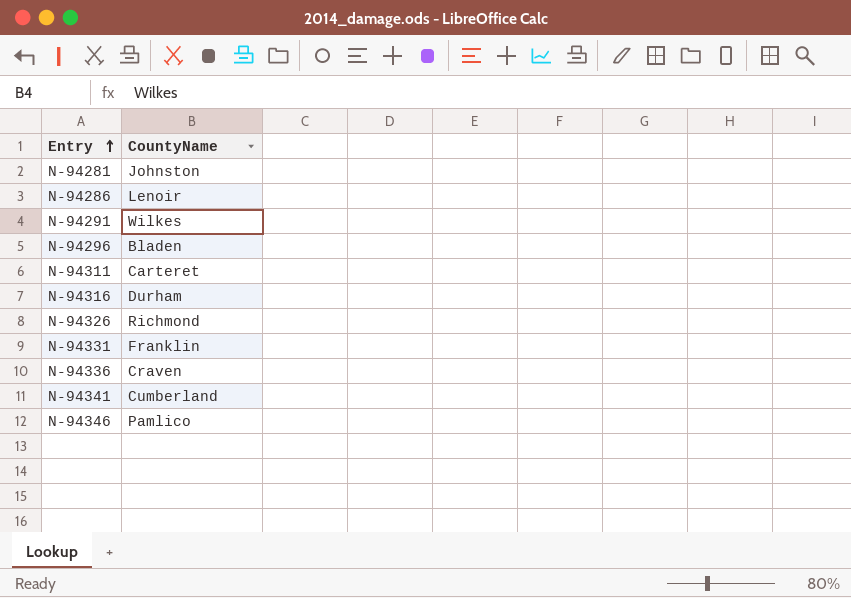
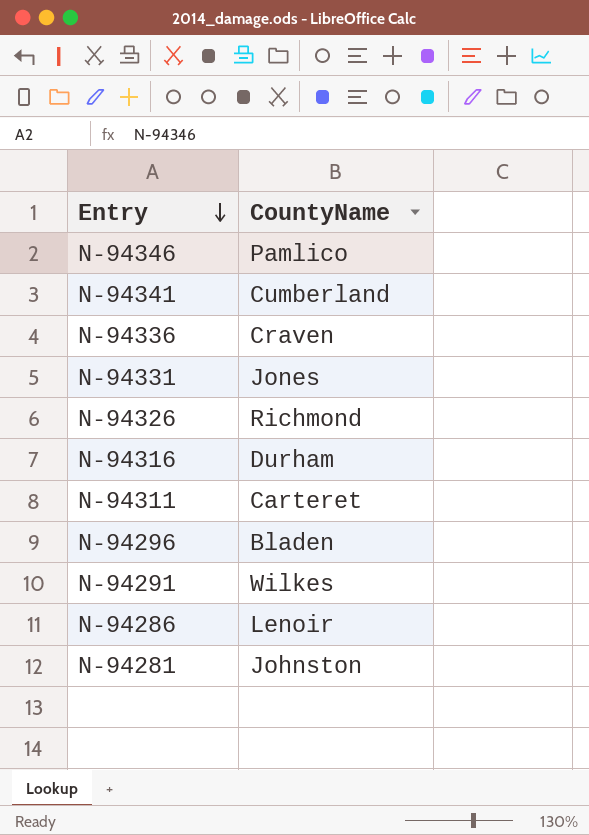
row order: Entry ascending -> Entry descending
N-94331 | CountyName: Franklin -> Jones

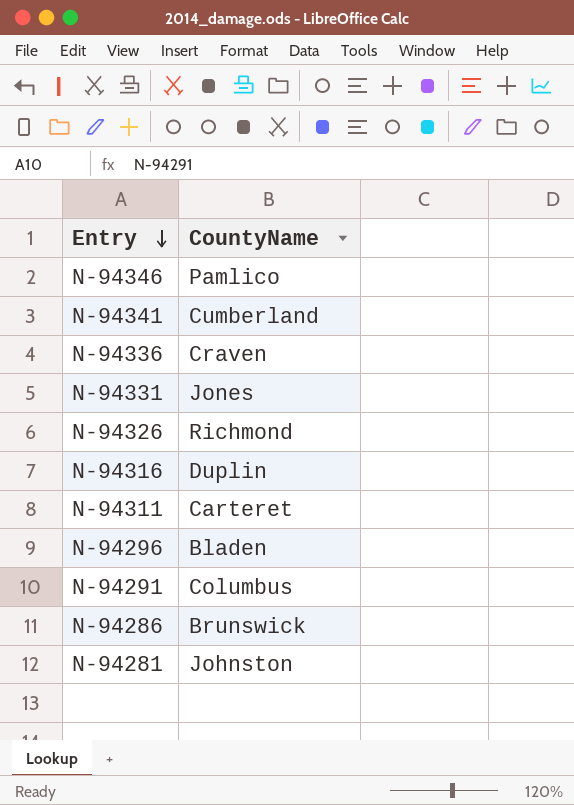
N-94316 | CountyName: Durham -> Duplin
N-94291 | CountyName: Wilkes -> Columbus
N-94286 | CountyName: Lenoir -> Brunswick

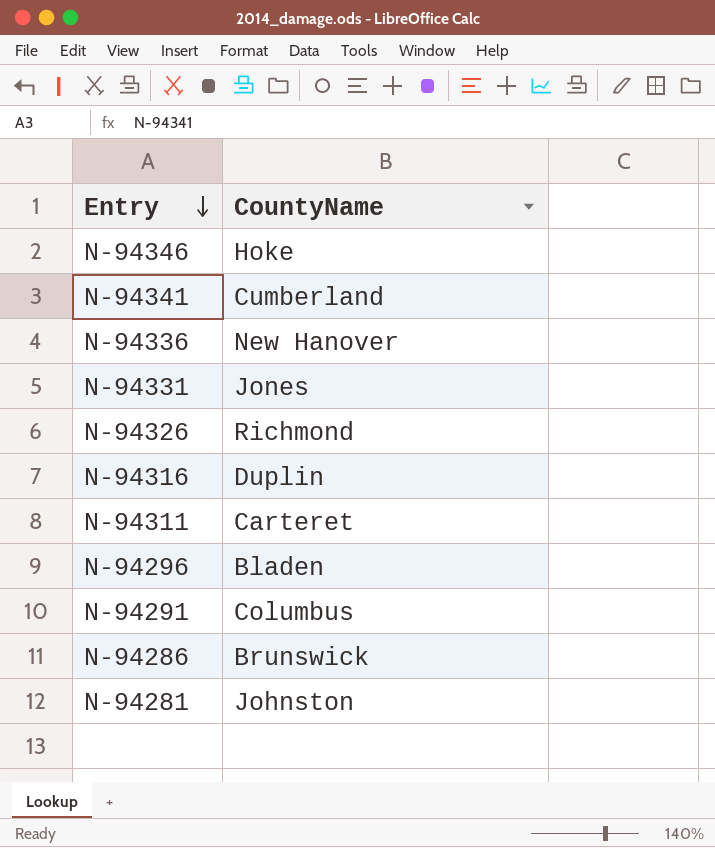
N-94346 | CountyName: Pamlico -> Hoke
N-94336 | CountyName: Craven -> New Hanover

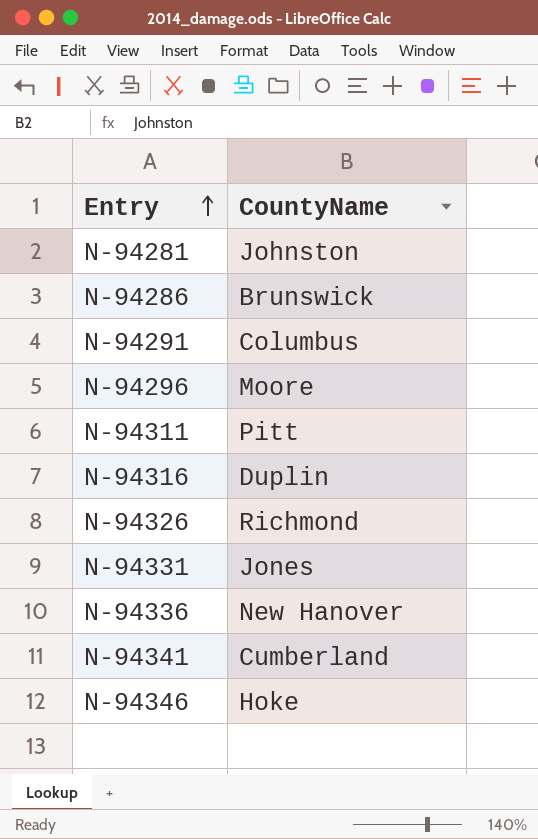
row order: Entry descending -> Entry ascending
N-94296 | CountyName: Bladen -> Moore
N-94311 | CountyName: Carteret -> Pitt

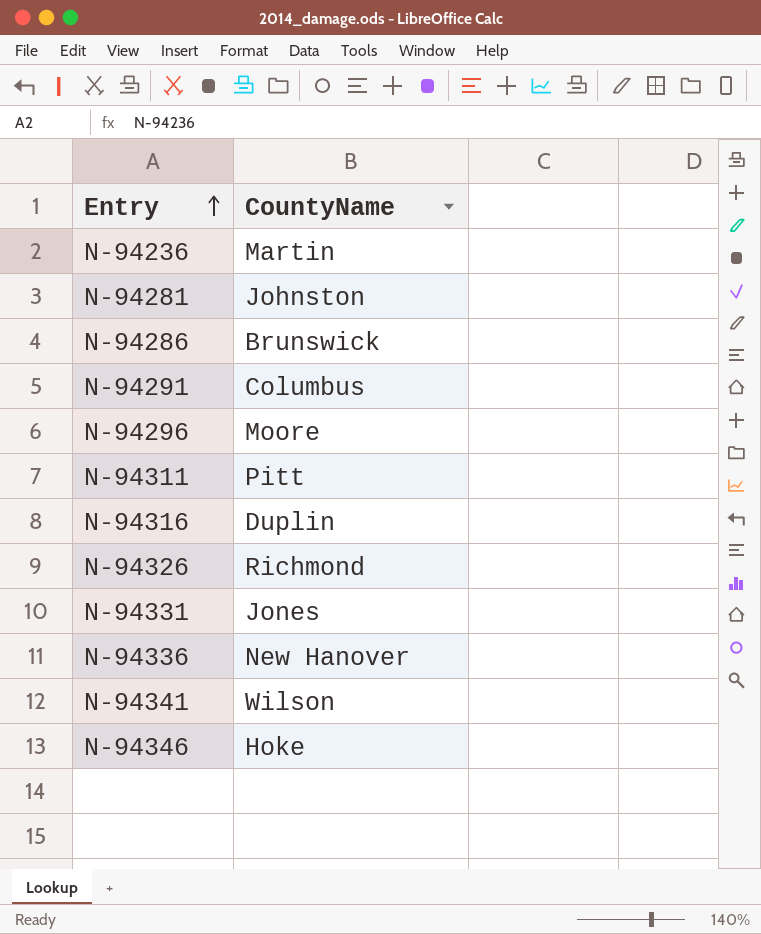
row N-94236: none -> Martin
N-94341 | CountyName: Cumberland -> Wilson

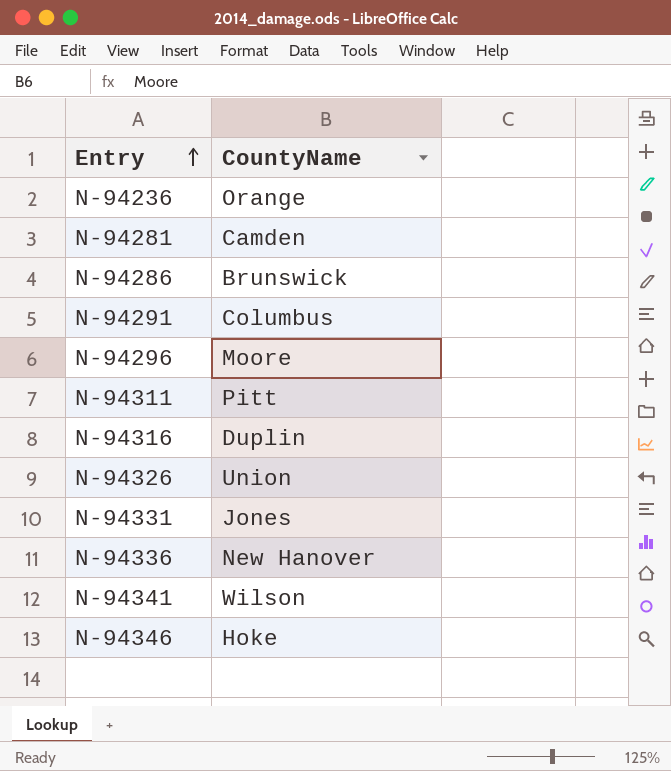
N-94236 | CountyName: Martin -> Orange
N-94281 | CountyName: Johnston -> Camden
N-94326 | CountyName: Richmond -> Union

